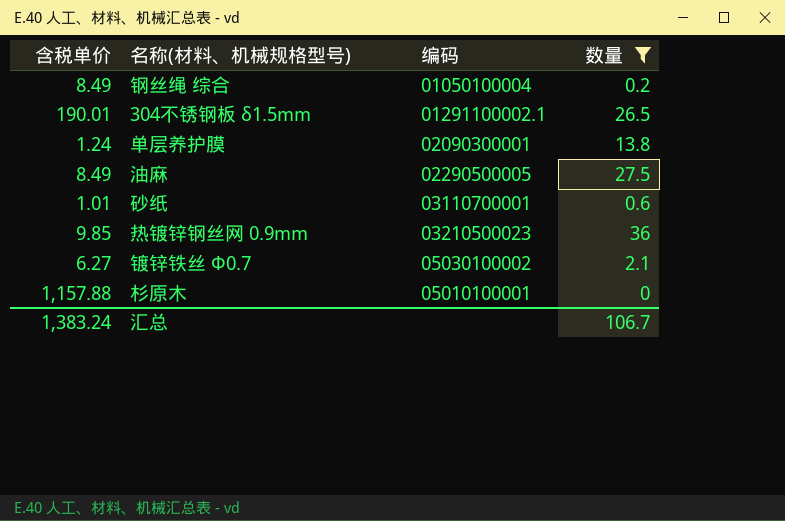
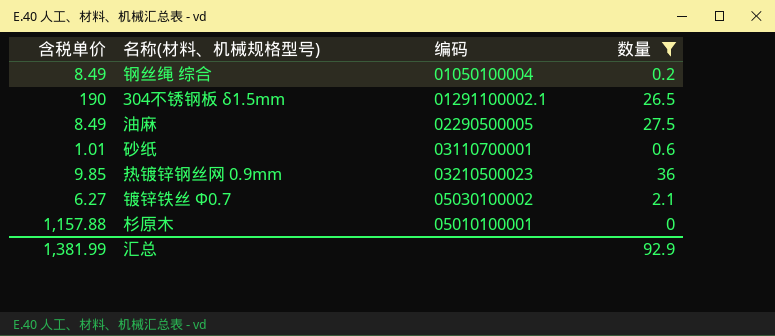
row 单层养护膜: 1.24 | 02090300001 | 13.8 -> none
304不锈钢板 δ1.5mm | 含税单价: 190.01 -> 190
汇总 | 含税单价: 1,383.24 -> 1,381.99
汇总 | 数量: 106.7 -> 92.9

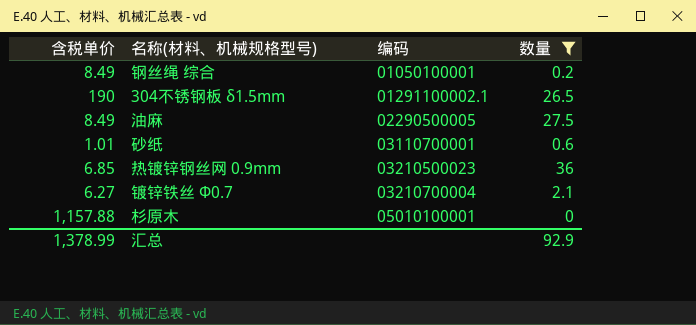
钢丝绳 综合 | 编码: 01050100004 -> 01050100001
热镀锌钢丝网 0.9mm | 含税单价: 9.85 -> 6.85
镀锌铁丝 Φ0.7 | 编码: 05030100002 -> 03210700004
汇总 | 含税单价: 1,381.99 -> 1,378.99

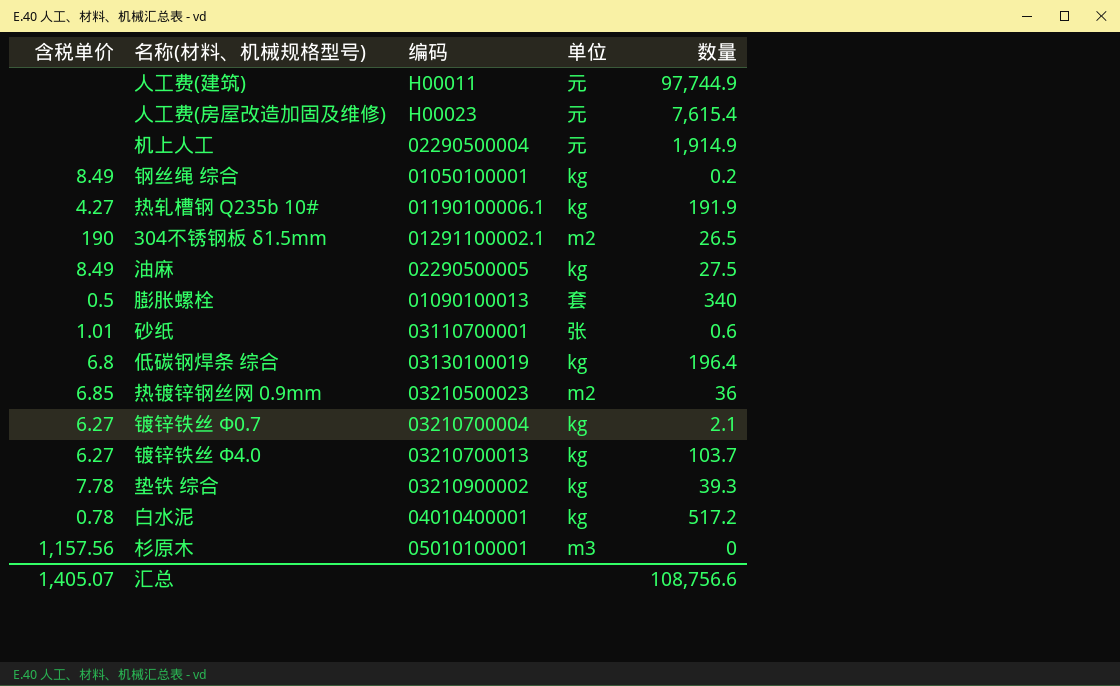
filter: 数量 <= 36 -> none
column 单位 | position: none -> 4
杉原木 | 含税单价: 1,157.88 -> 1,157.56
汇总 | 含税单价: 1,378.99 -> 1,405.07
汇总 | 数量: 92.9 -> 108,756.6

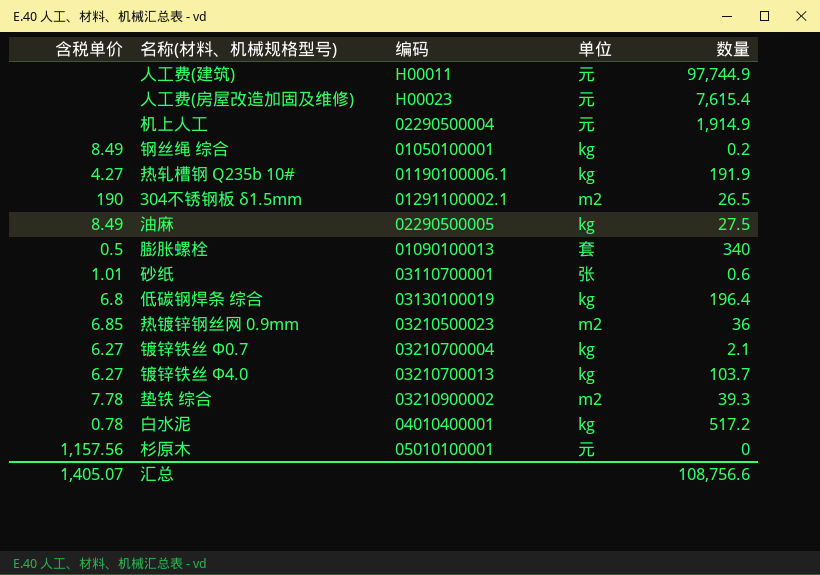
垫铁 综合 | 单位: kg -> m2
杉原木 | 单位: m3 -> 元

